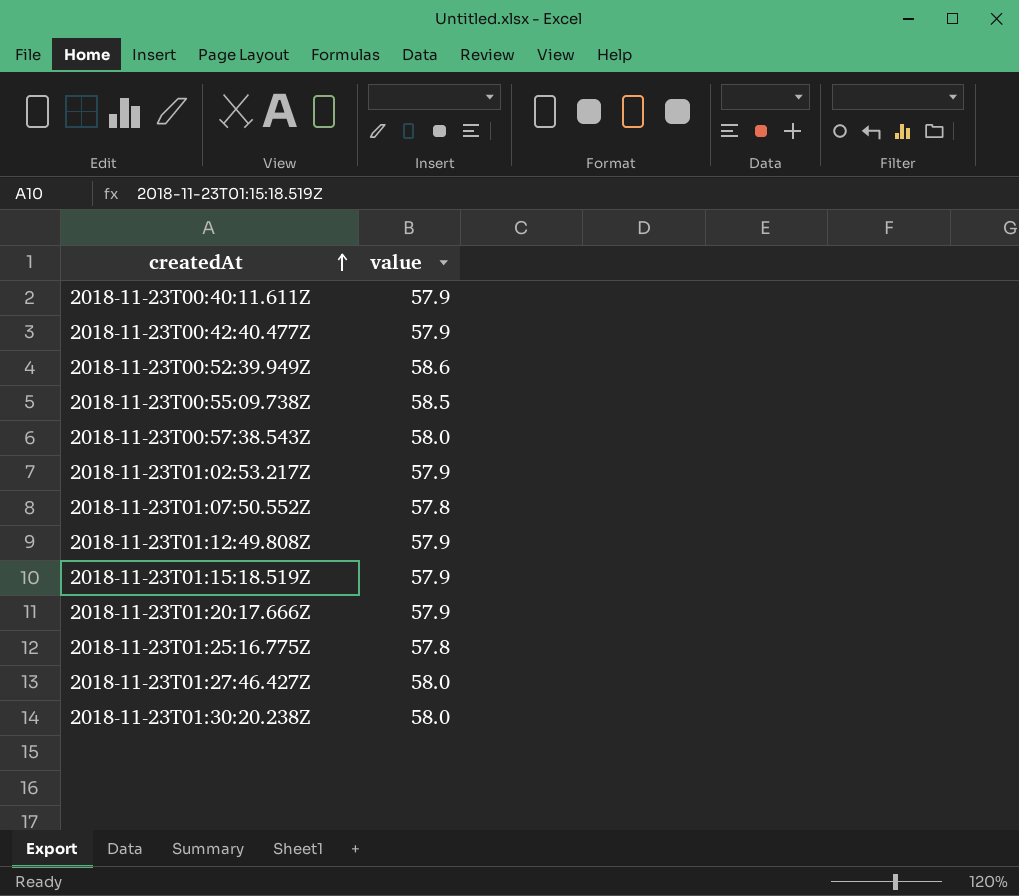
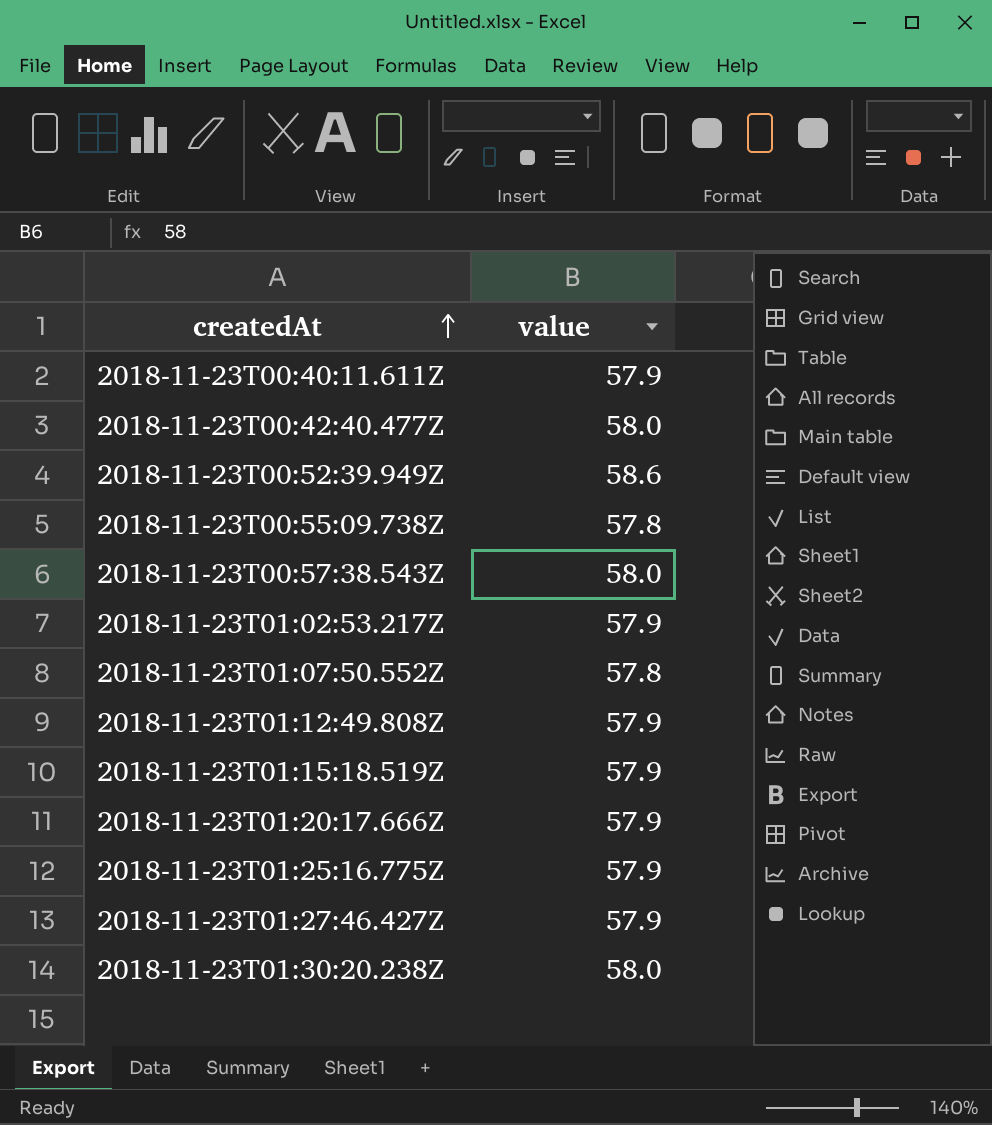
2018-11-23T00:42:40.477Z | value: 57.9 -> 58.0
2018-11-23T00:55:09.738Z | value: 58.5 -> 57.8
2018-11-23T01:25:16.775Z | value: 57.8 -> 57.9
2018-11-23T01:27:46.427Z | value: 58.0 -> 57.9

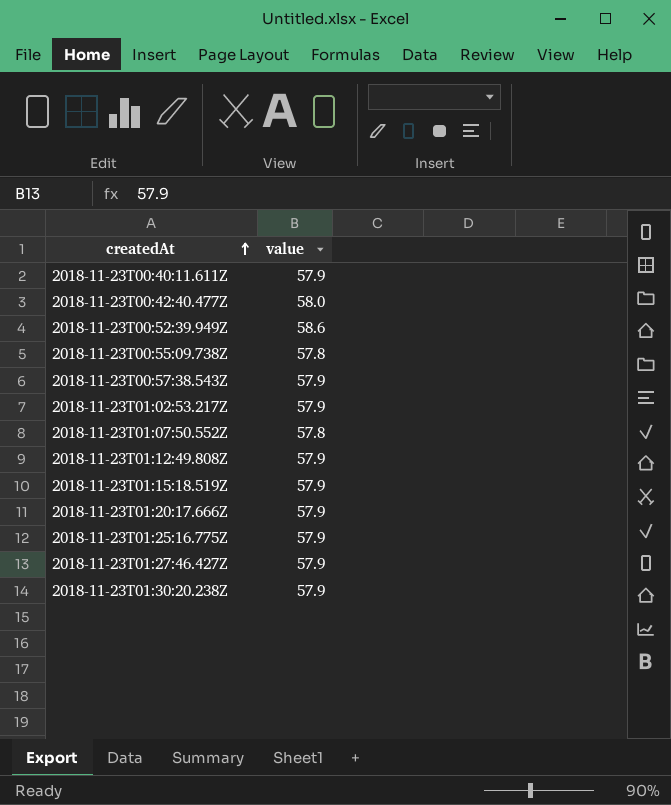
2018-11-23T00:57:38.543Z | value: 58.0 -> 57.9
2018-11-23T01:30:20.238Z | value: 58.0 -> 57.9

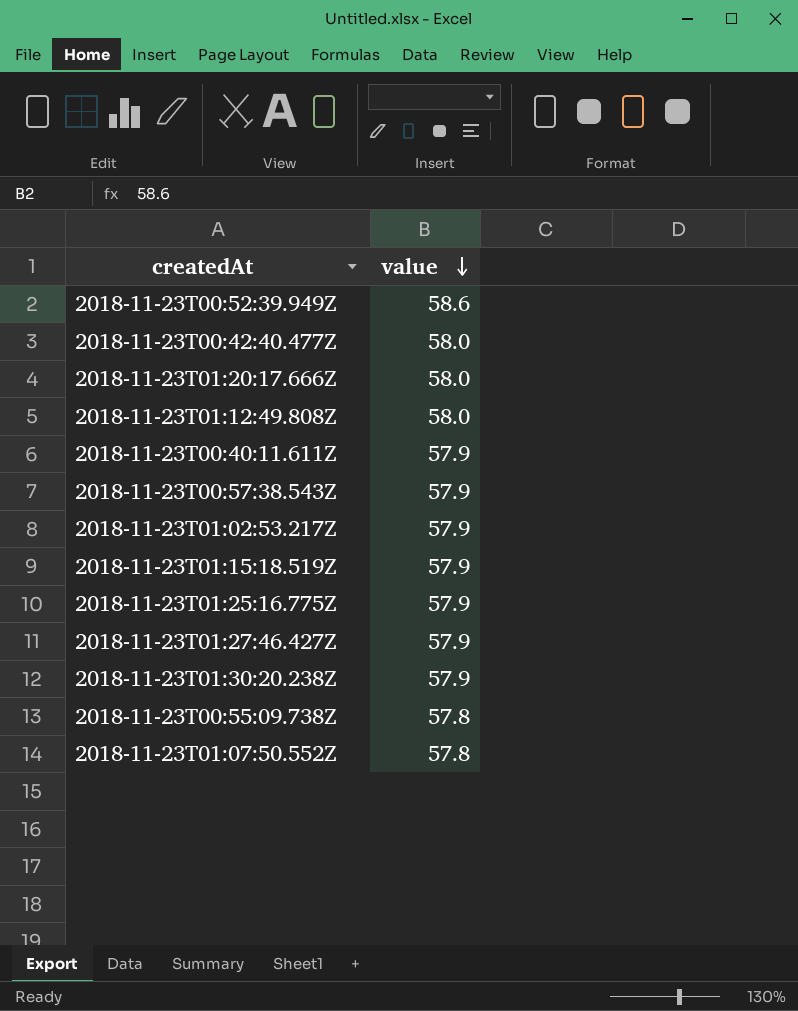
row order: createdAt ascending -> value descending
2018-11-23T01:20:17.666Z | value: 57.9 -> 58.0
2018-11-23T01:12:49.808Z | value: 57.9 -> 58.0

